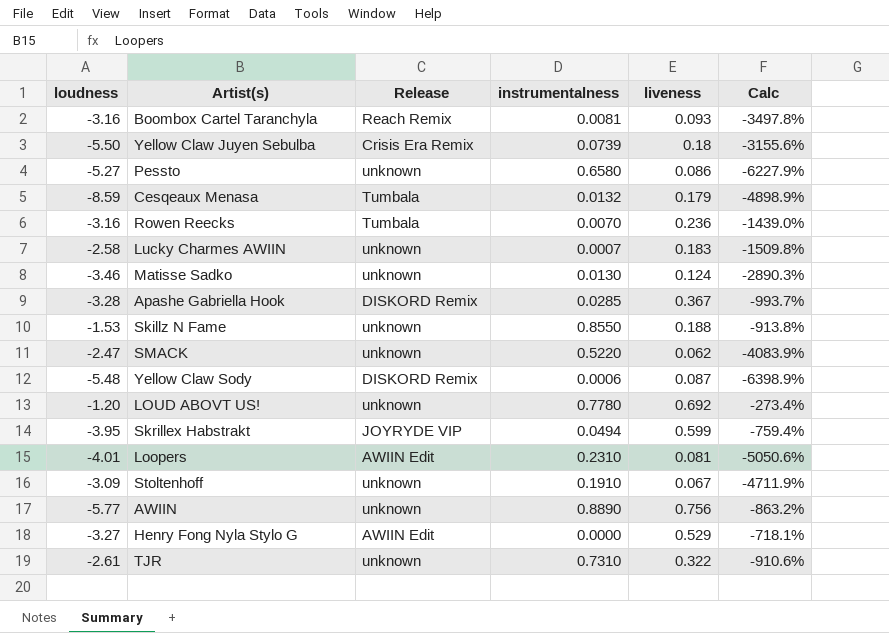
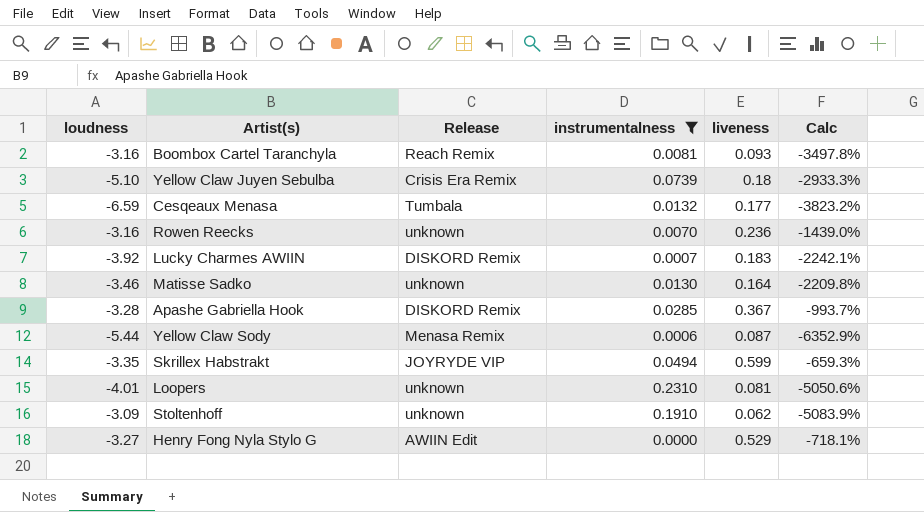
filter: none -> instrumentalness <= 0.2310
Yellow Claw Juyen Sebulba | loudness: -5.50 -> -5.10
Yellow Claw Juyen Sebulba | Calc: -3155.6% -> -2933.3%
Cesqeaux Menasa | loudness: -8.59 -> -6.59
Cesqeaux Menasa | liveness: 0.179 -> 0.177
Cesqeaux Menasa | Calc: -4898.9% -> -3823.2%
Rowen Reecks | Release: Tumbala -> unknown
Lucky Charmes AWIIN | loudness: -2.58 -> -3.92
Lucky Charmes AWIIN | Release: unknown -> DISKORD Remix
Lucky Charmes AWIIN | Calc: -1509.8% -> -2242.1%
Matisse Sadko | liveness: 0.124 -> 0.164
Matisse Sadko | Calc: -2890.3% -> -2209.8%
Yellow Claw Sody | loudness: -5.48 -> -5.44
Yellow Claw Sody | Release: DISKORD Remix -> Menasa Remix
Yellow Claw Sody | Calc: -6398.9% -> -6352.9%
Skrillex Habstrakt | loudness: -3.95 -> -3.35
Skrillex Habstrakt | Calc: -759.4% -> -659.3%
Loopers | Release: AWIIN Edit -> unknown
Stoltenhoff | liveness: 0.067 -> 0.062
Stoltenhoff | Calc: -4711.9% -> -5083.9%

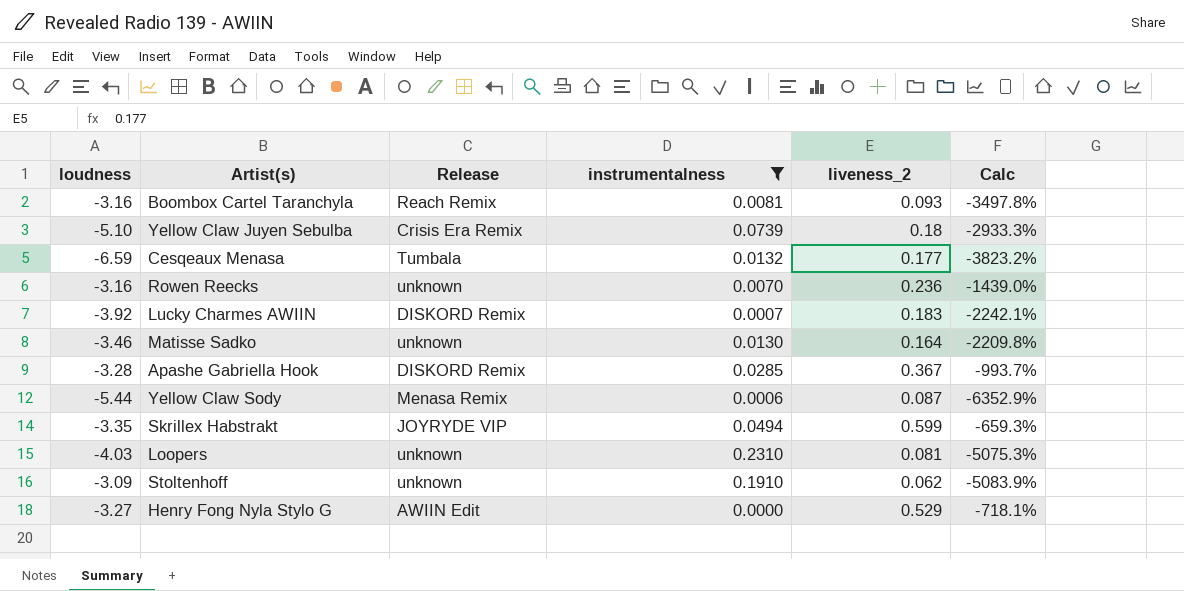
column name: liveness -> liveness_2
Loopers | loudness: -4.01 -> -4.03
Loopers | Calc: -5050.6% -> -5075.3%

